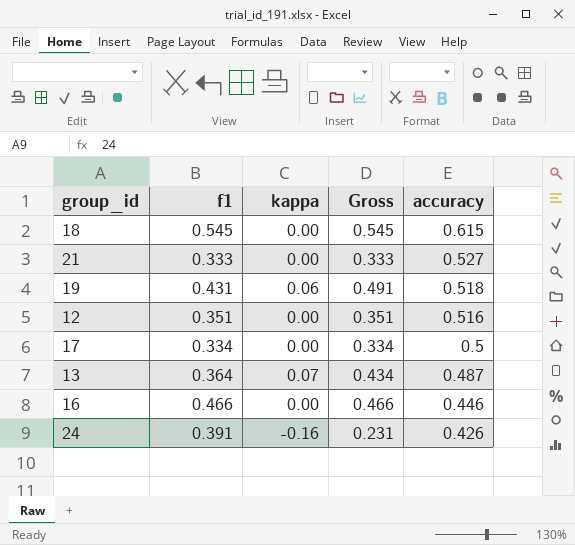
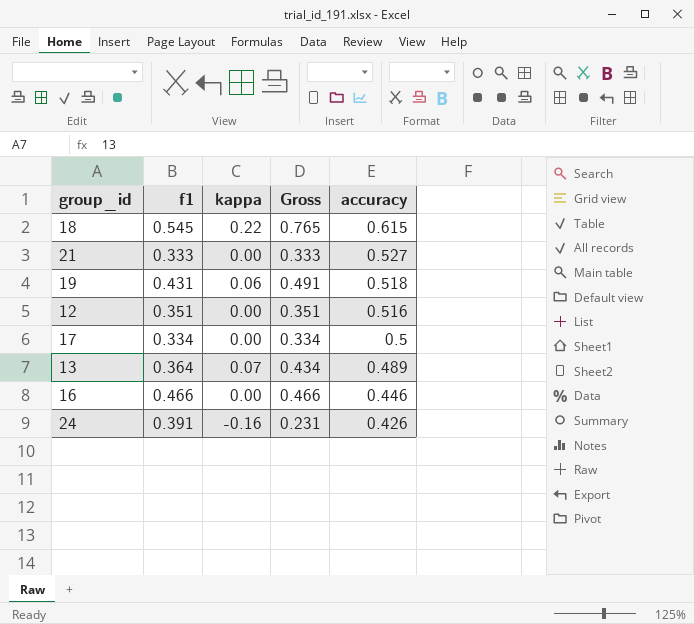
18 | kappa: 0.00 -> 0.22
18 | Gross: 0.545 -> 0.765
13 | accuracy: 0.487 -> 0.489

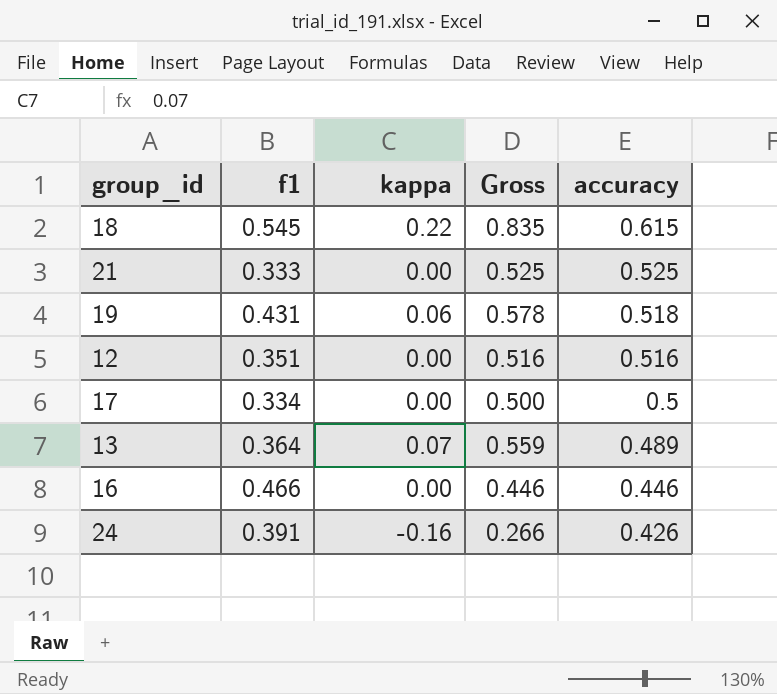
column Gross | formula: [f1] + [kappa] -> [kappa] + [accuracy]
21 | accuracy: 0.527 -> 0.525

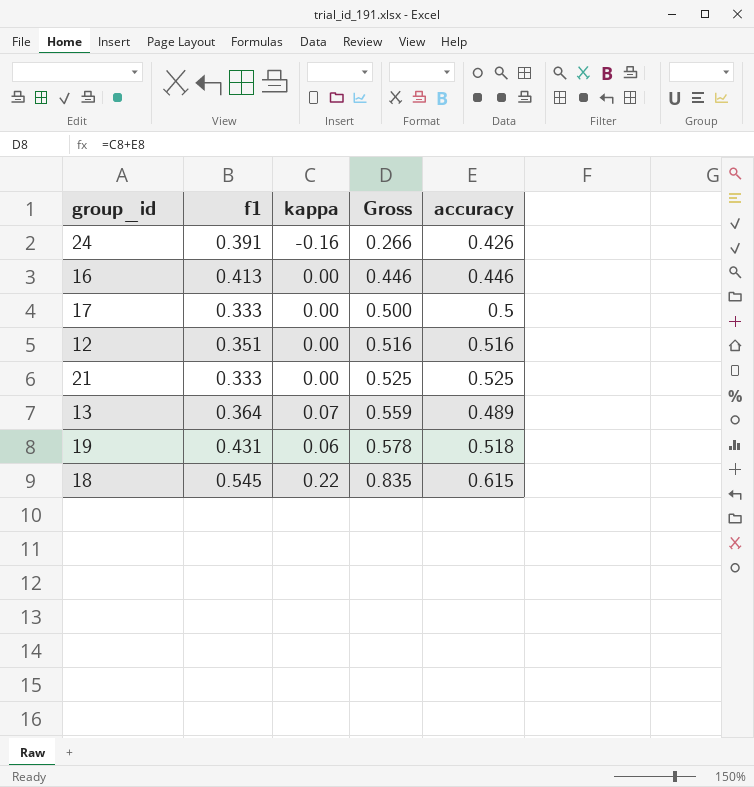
row order: accuracy descending -> Gross ascending
16 | f1: 0.466 -> 0.413
17 | f1: 0.334 -> 0.333

